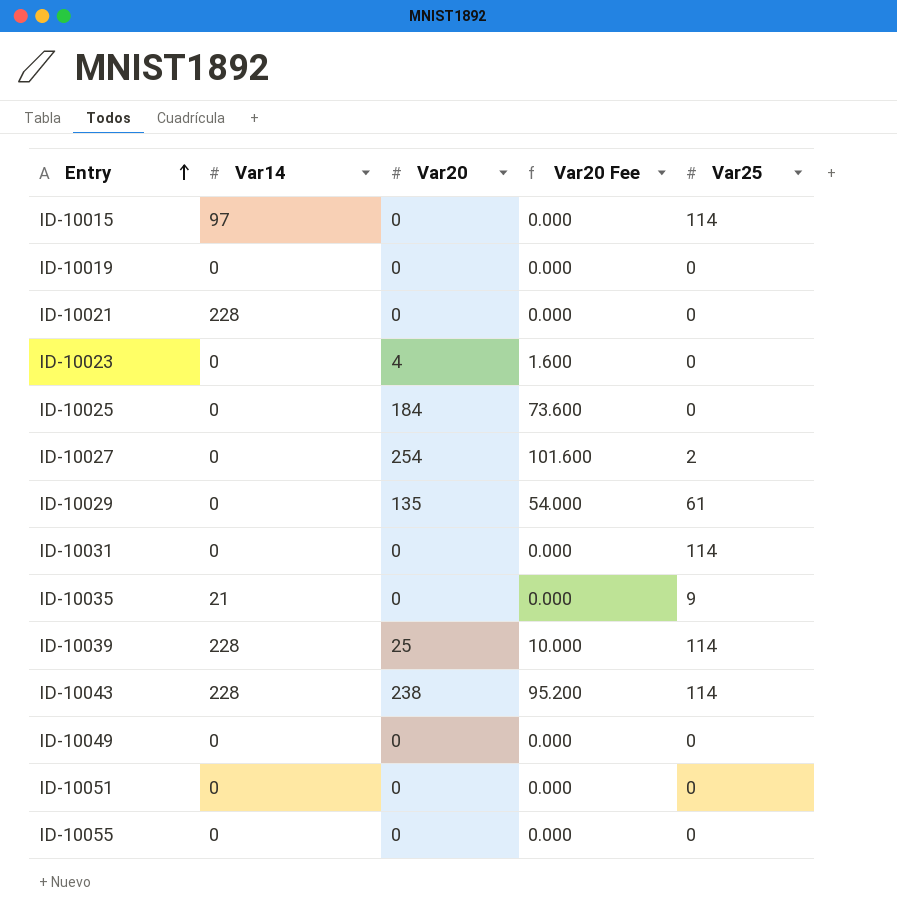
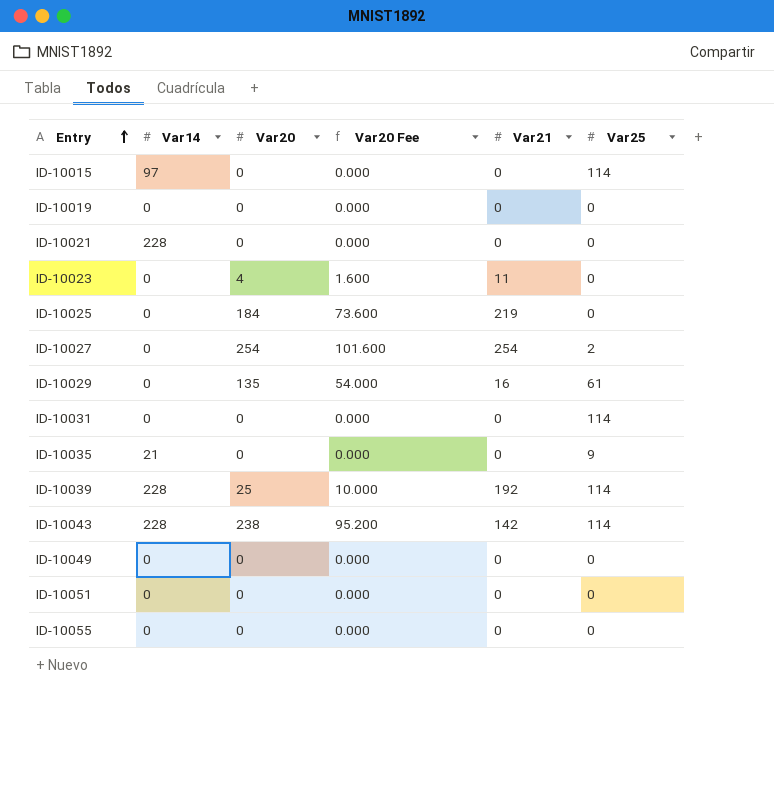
column Var21 | position: none -> 5

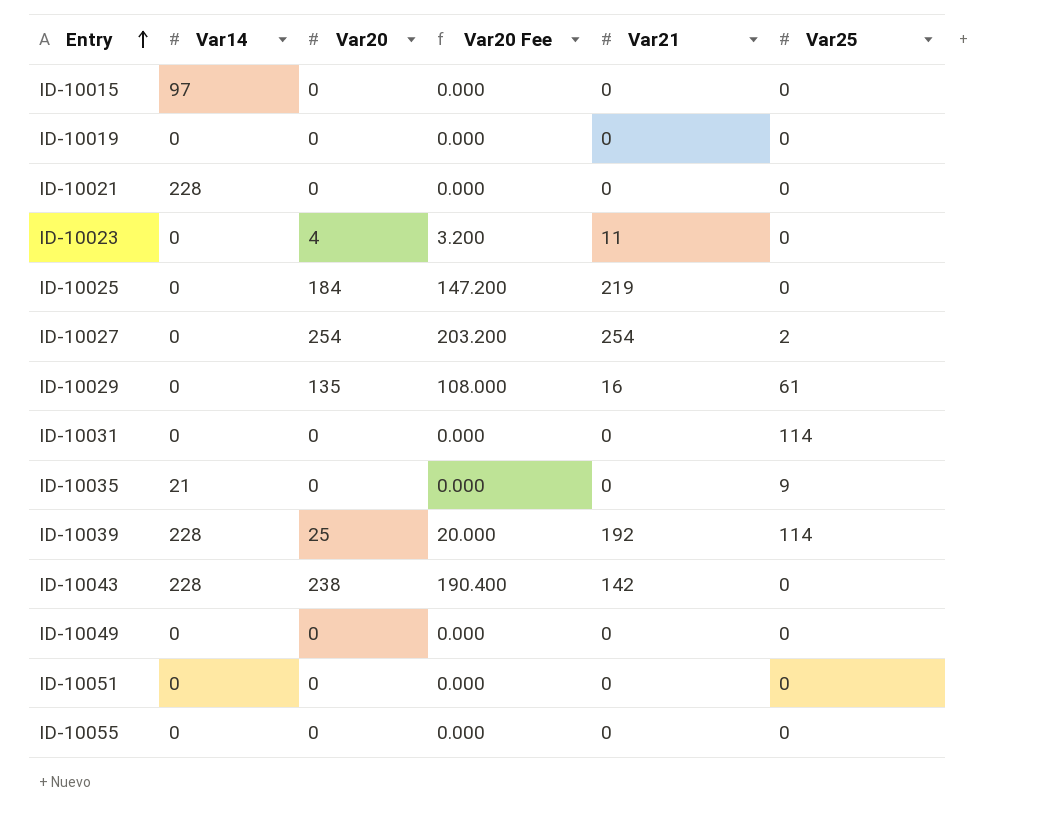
column Var20 Fee | formula: [Var20] * 0.4 -> [Var20] * 0.8
ID-10015 | Var25: 114 -> 0
ID-10043 | Var25: 114 -> 0

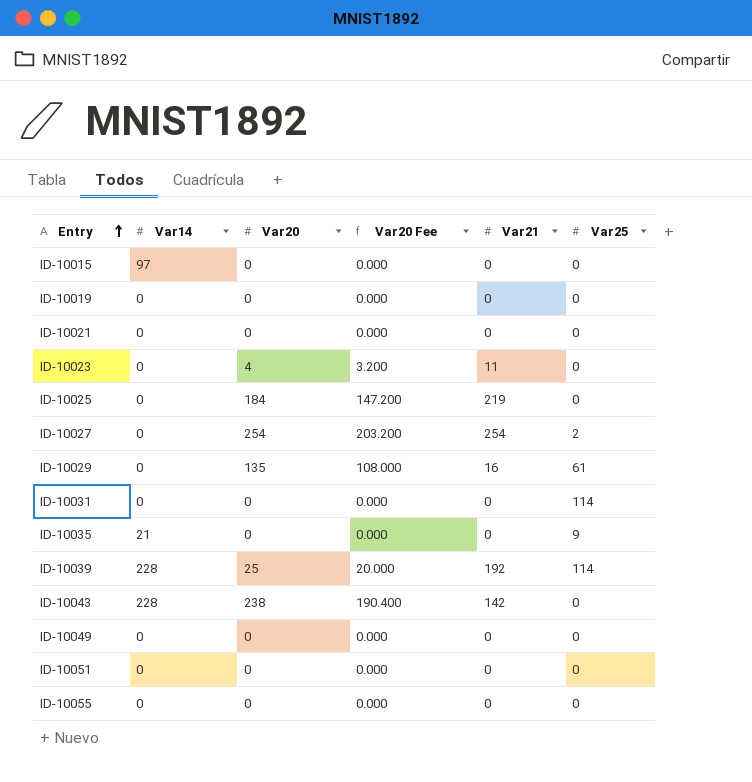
ID-10021 | Var14: 228 -> 0

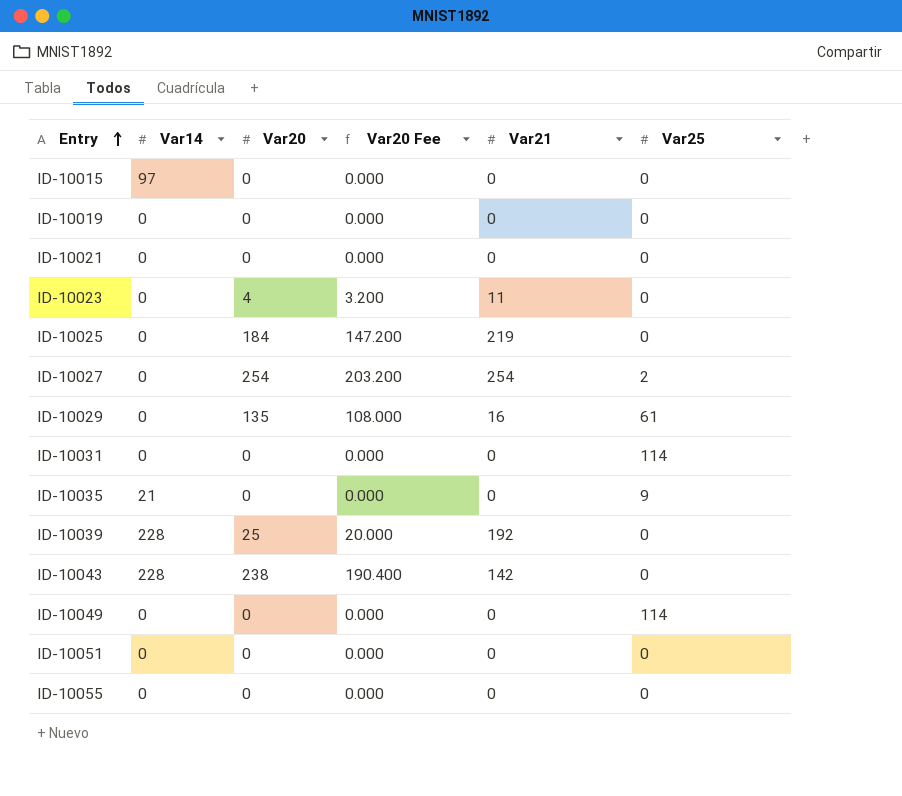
ID-10039 | Var25: 114 -> 0
ID-10049 | Var25: 0 -> 114

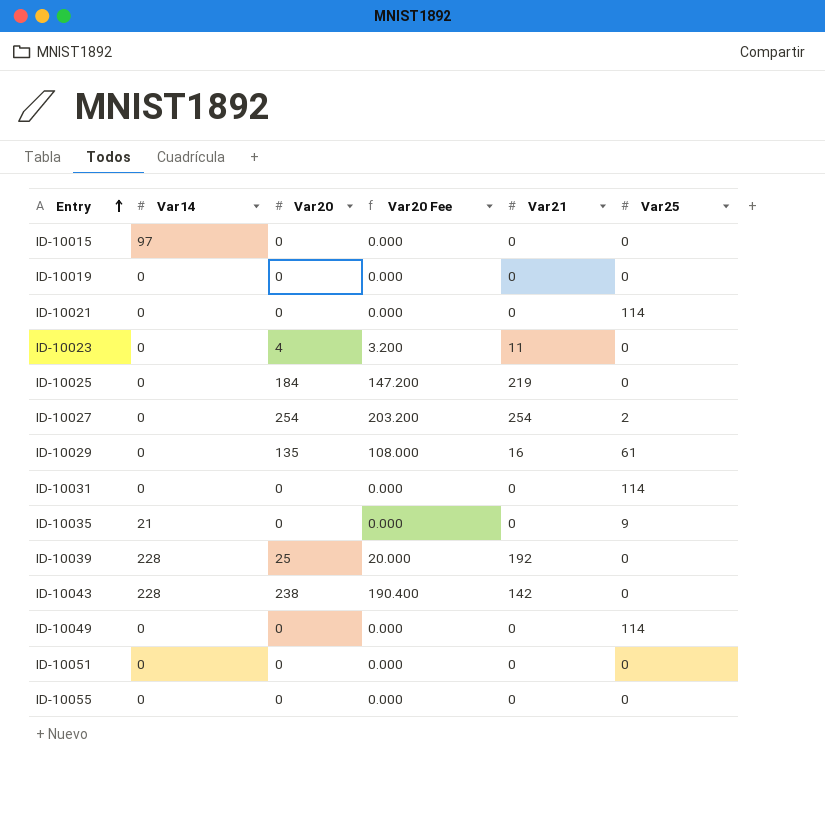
ID-10021 | Var25: 0 -> 114

